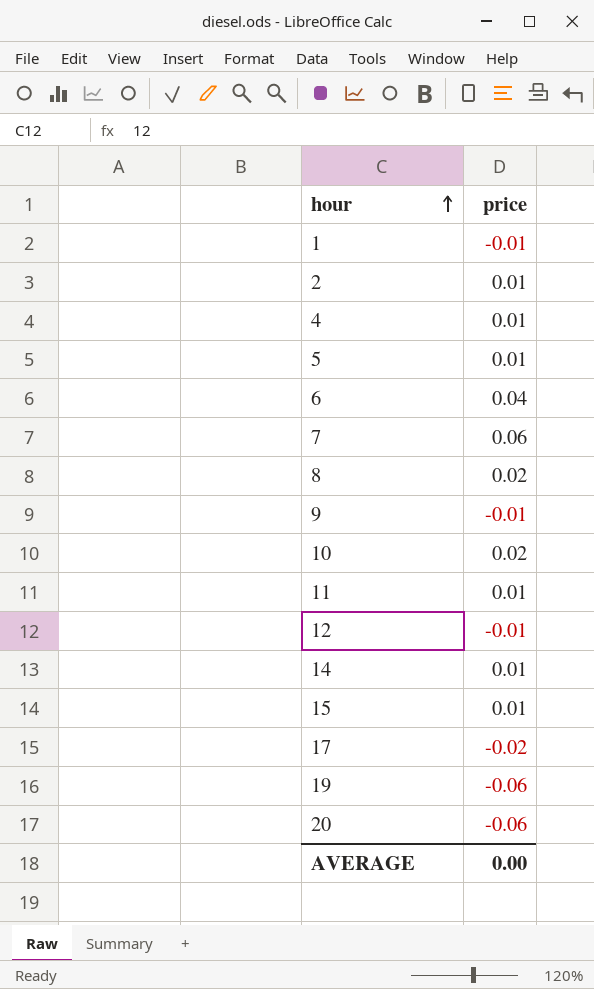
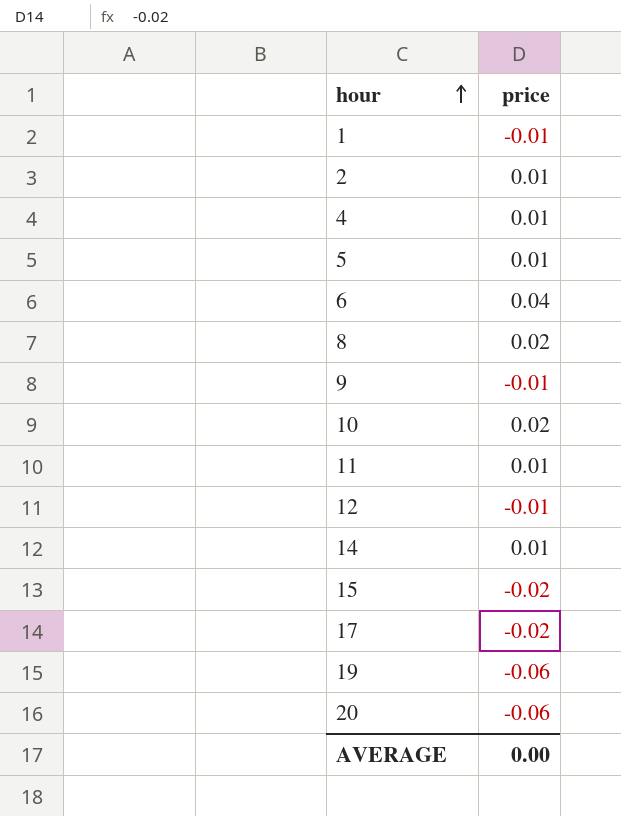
row 7: 0.06 -> none
15 | price: 0.01 -> -0.02

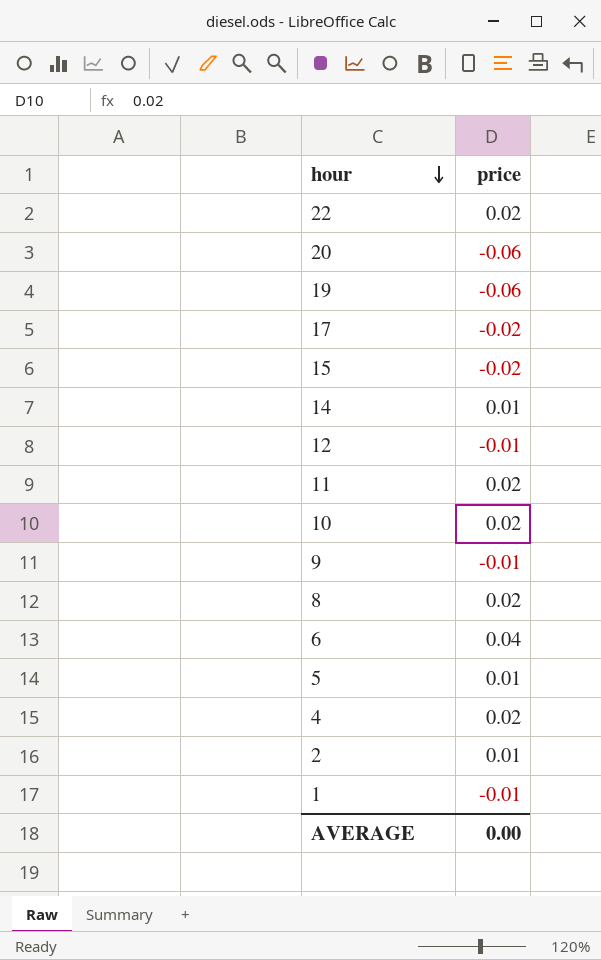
row order: hour ascending -> hour descending
row 22: none -> 0.02
11 | price: 0.01 -> 0.02
4 | price: 0.01 -> 0.02

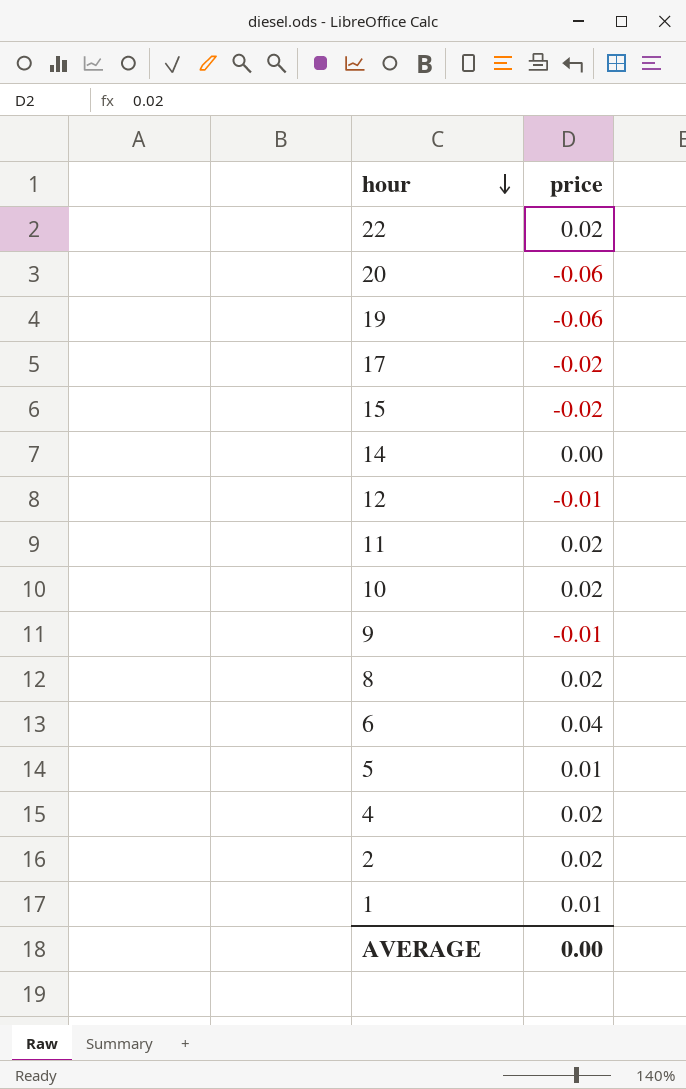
14 | price: 0.01 -> 0.00
2 | price: 0.01 -> 0.02
1 | price: -0.01 -> 0.01

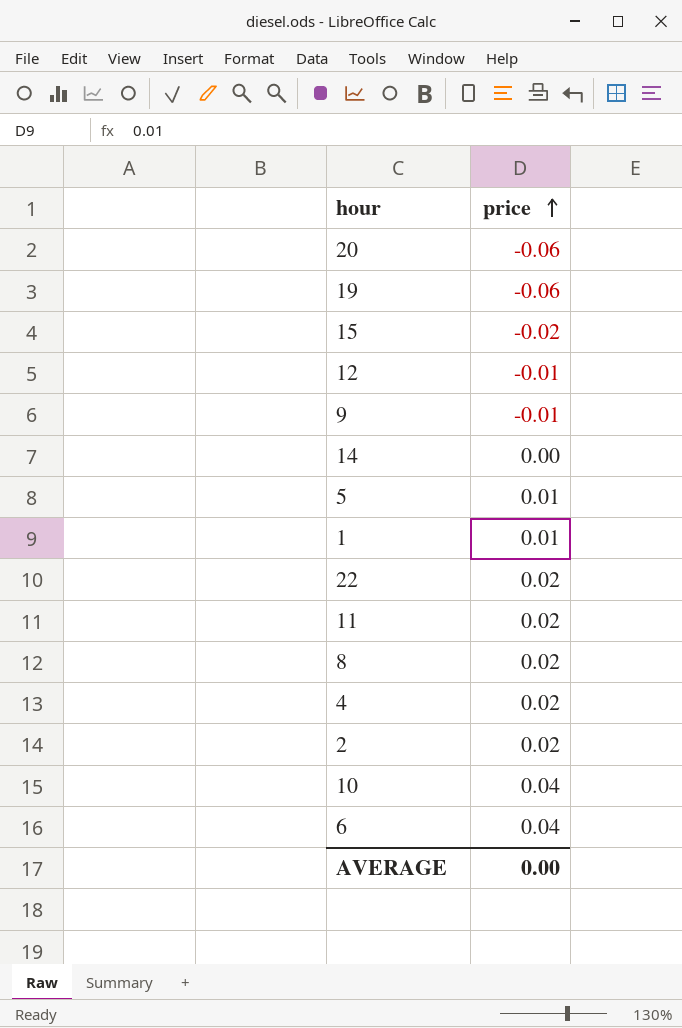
row order: hour descending -> price ascending
row 17: -0.02 -> none
10 | price: 0.02 -> 0.04

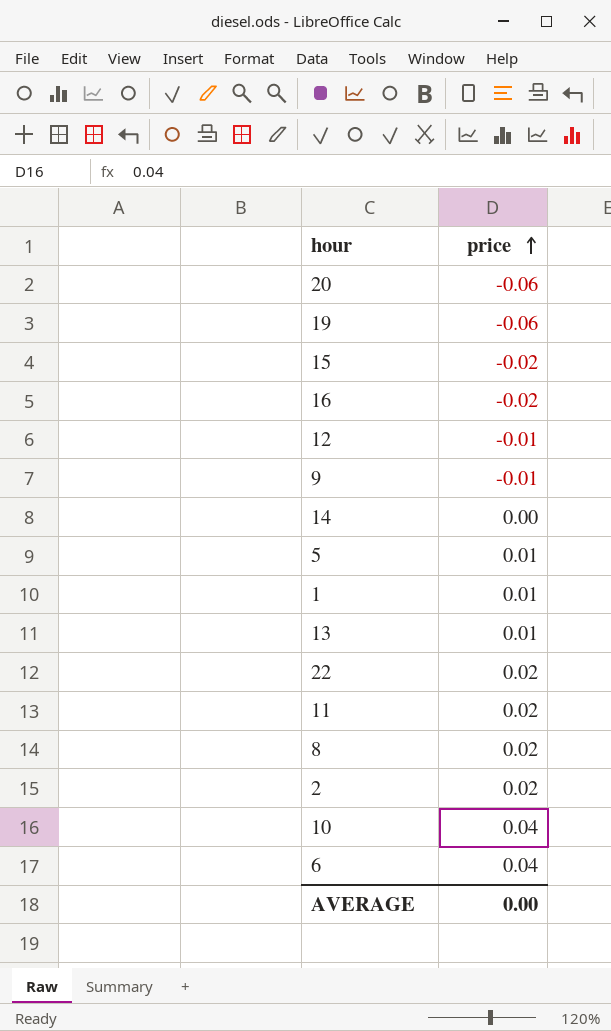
row 4: 0.02 -> none
row 16: none -> -0.02
row 13: none -> 0.01

